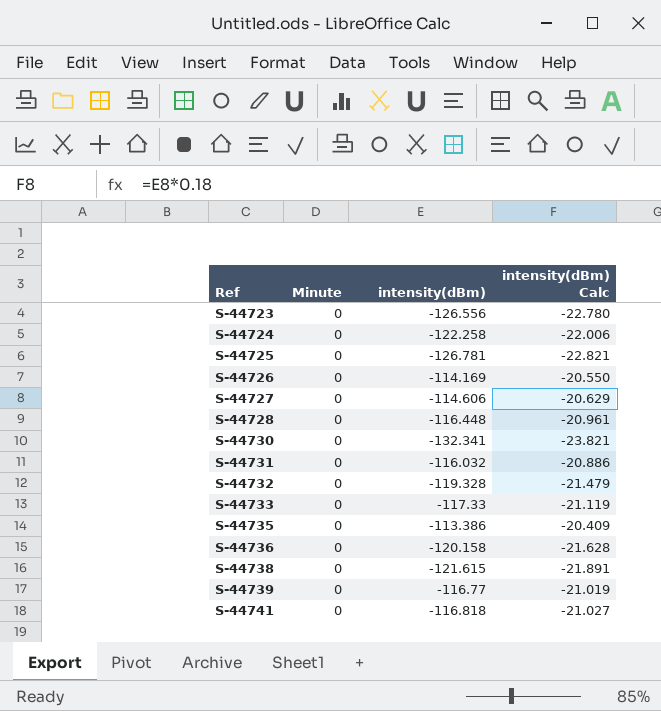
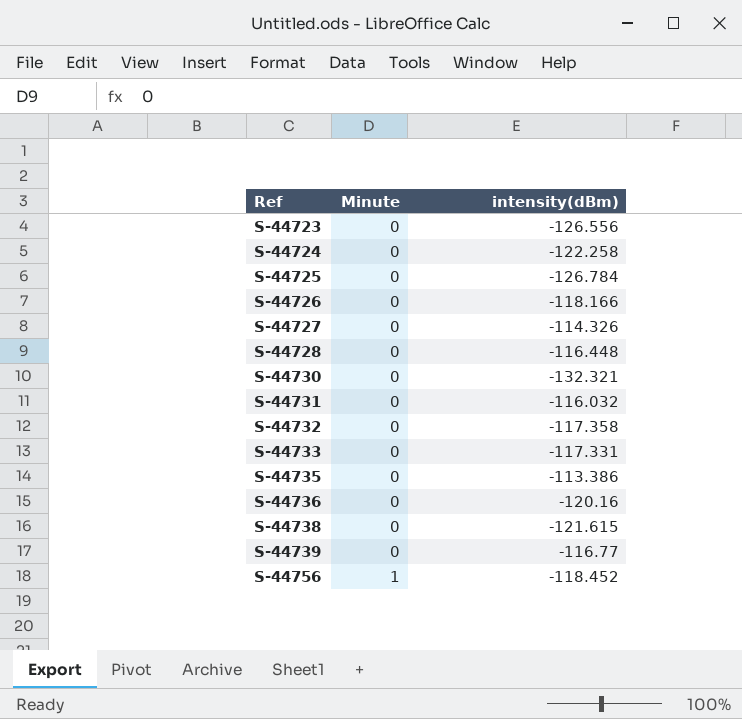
column intensity(dBm) Calc | formula: [intensity(dBm)] * 0.18 -> none
row S-44741: 0 | -116.818 | -21.027 -> none
S-44725 | intensity(dBm): -126.781 -> -126.784
S-44726 | intensity(dBm): -114.169 -> -118.166
S-44727 | intensity(dBm): -114.606 -> -114.326
S-44730 | intensity(dBm): -132.341 -> -132.321
S-44732 | intensity(dBm): -119.328 -> -117.358
S-44733 | intensity(dBm): -117.33 -> -117.331
S-44736 | intensity(dBm): -120.158 -> -120.16
row S-44756: none -> 1 | -118.452

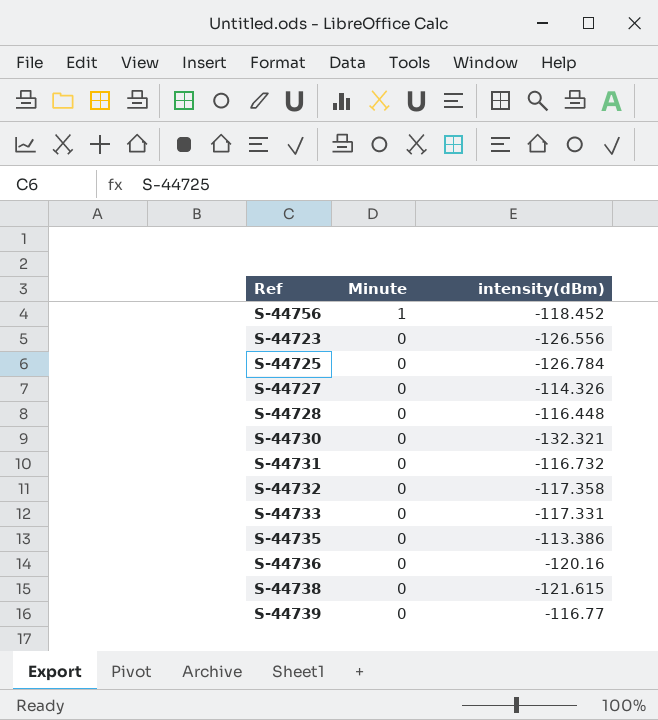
row order: Ref ascending -> Minute descending
row S-44724: 0 | -122.258 -> none
row S-44726: 0 | -118.166 -> none
S-44731 | intensity(dBm): -116.032 -> -116.732

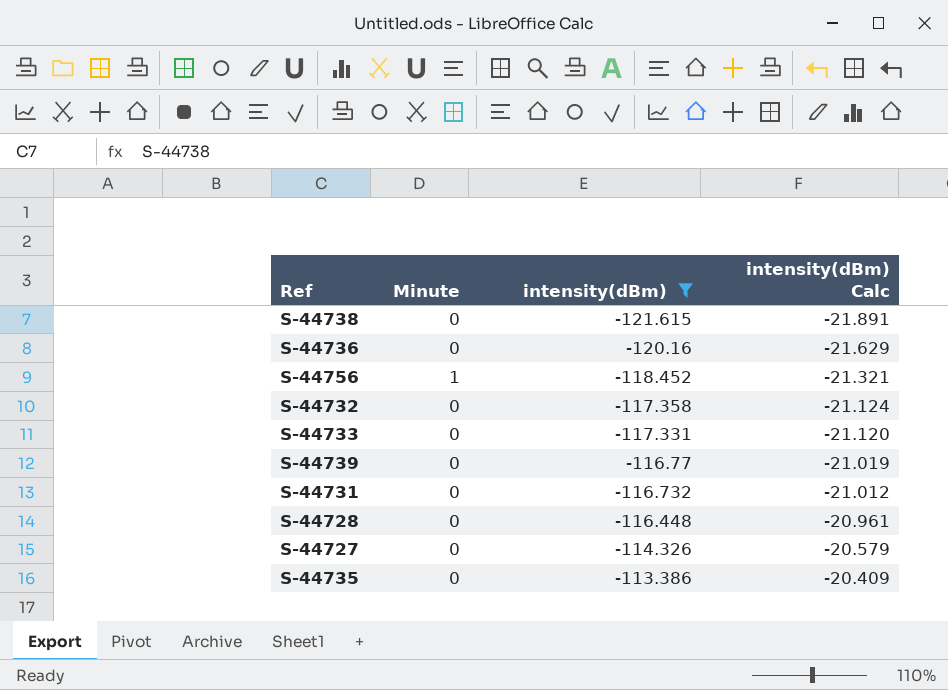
filter: none -> intensity(dBm) >= -121.615
row order: Minute descending -> intensity(dBm) ascending
column intensity(dBm) Calc | formula: none -> [intensity(dBm)] * 0.18

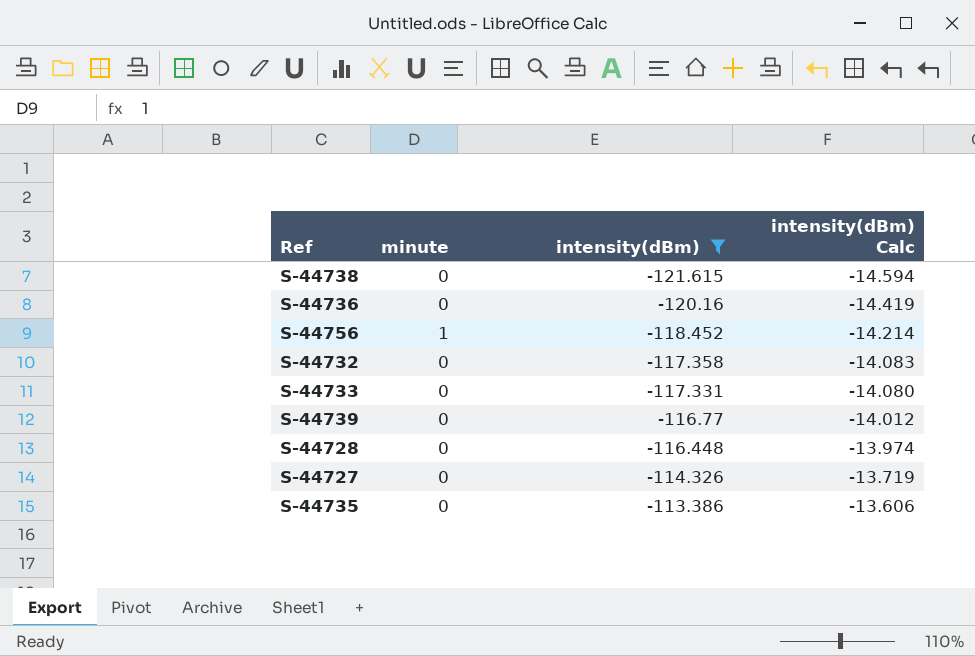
column name: Minute -> minute
column intensity(dBm) Calc | formula: [intensity(dBm)] * 0.18 -> [intensity(dBm)] * 0.12
row S-44731: 0 | -116.732 | -21.012 -> none

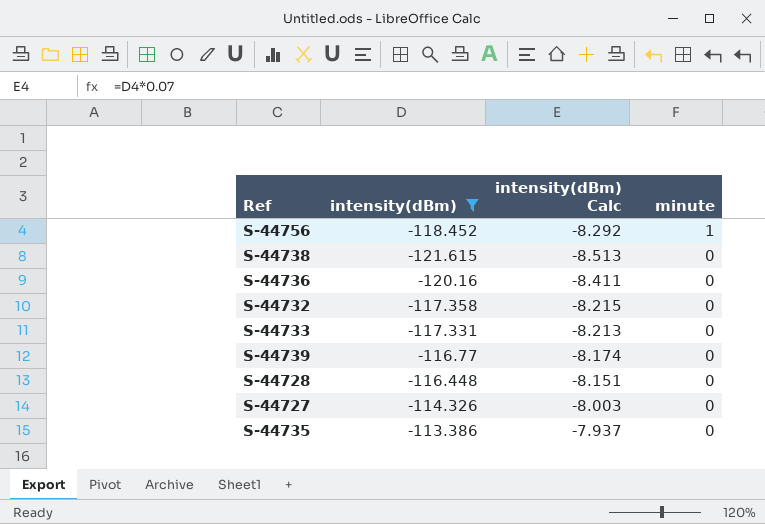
row order: intensity(dBm) ascending -> minute descending
column intensity(dBm) Calc | formula: [intensity(dBm)] * 0.12 -> [intensity(dBm)] * 0.07
column minute | position: 2 -> 4

